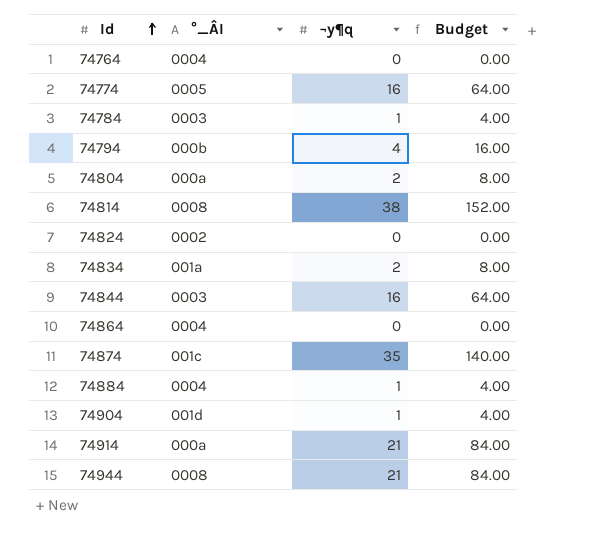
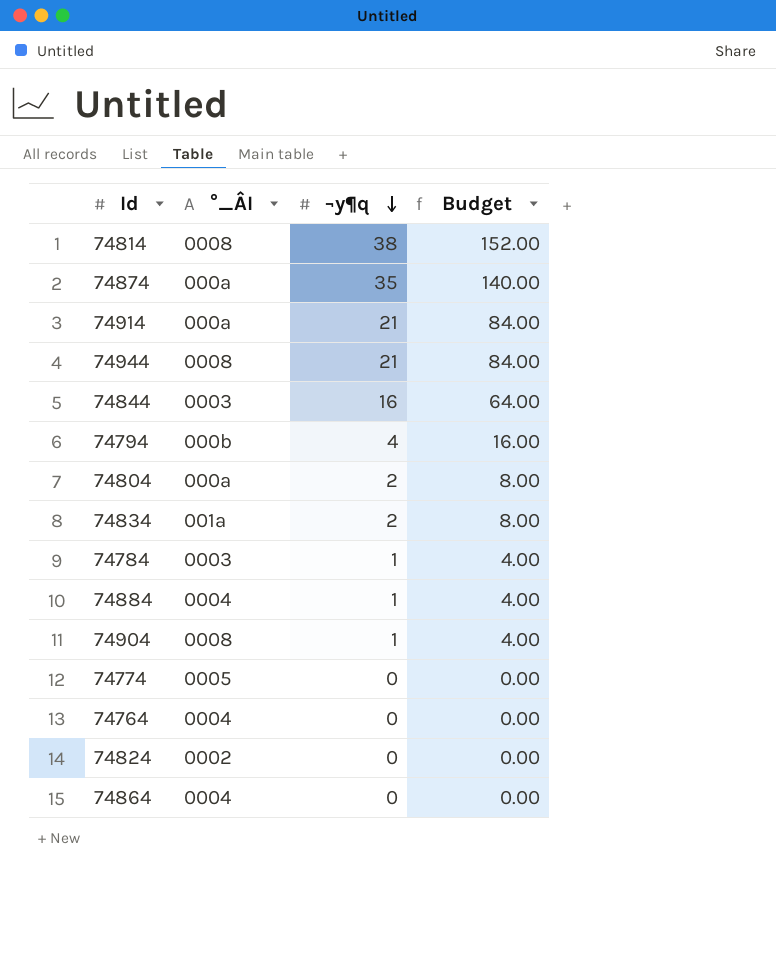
row order: Id ascending -> ¬y¶q descending
74874 | °_ÂI: 001c -> 000a
74904 | °_ÂI: 001d -> 0008
74774 | ¬y¶q: 16 -> 0
74774 | Budget: 64.00 -> 0.00

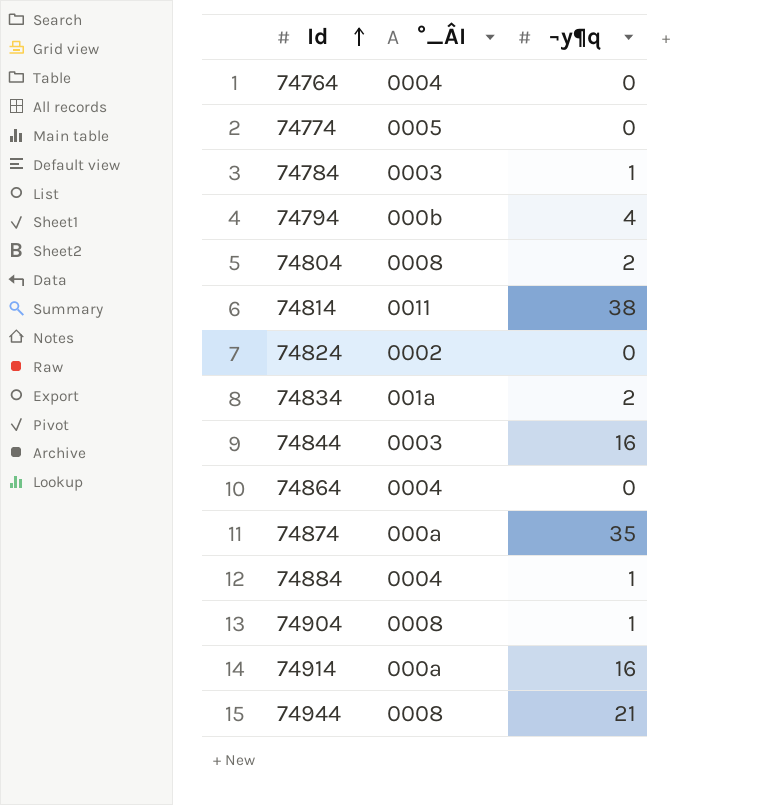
row order: ¬y¶q descending -> Id ascending
column Budget | formula: [¬y¶q] * 4 -> none
74804 | °_ÂI: 000a -> 0008
74814 | °_ÂI: 0008 -> 0011
74914 | ¬y¶q: 21 -> 16

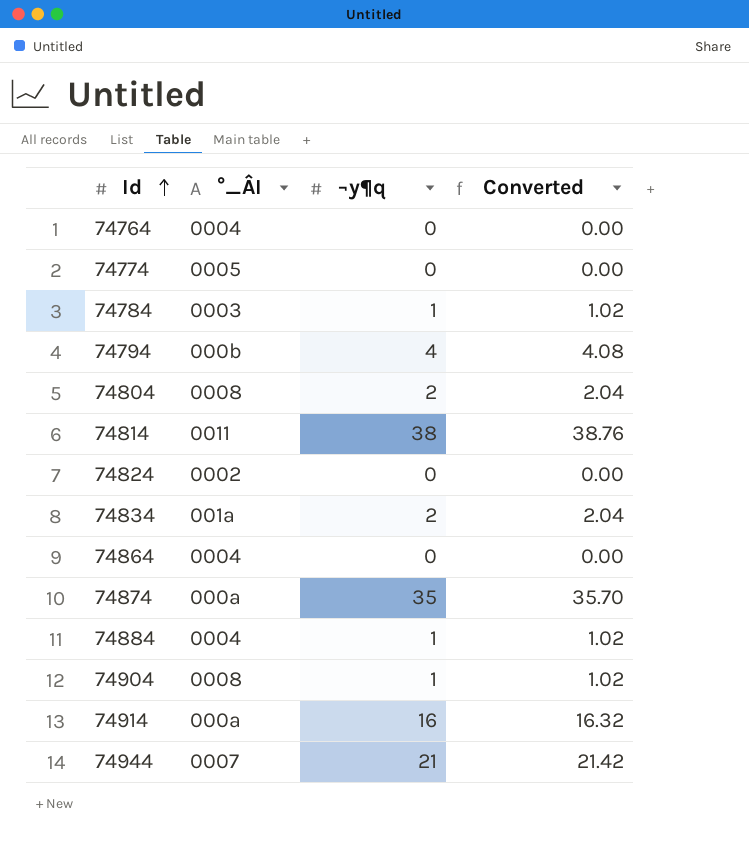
column Converted | formula: none -> [¬y¶q] * 1.02
row 74844: 0003 | 16 -> none
74944 | °_ÂI: 0008 -> 0007

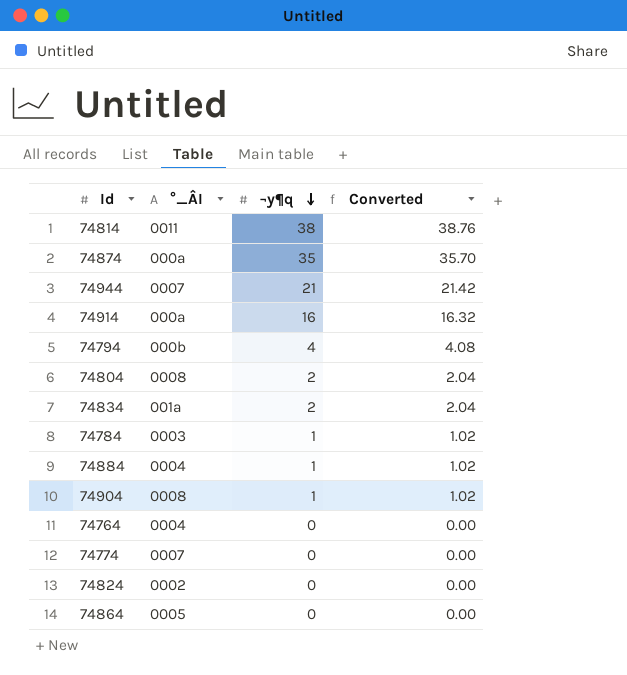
row order: Id ascending -> ¬y¶q descending
74774 | °_ÂI: 0005 -> 0007
74864 | °_ÂI: 0004 -> 0005

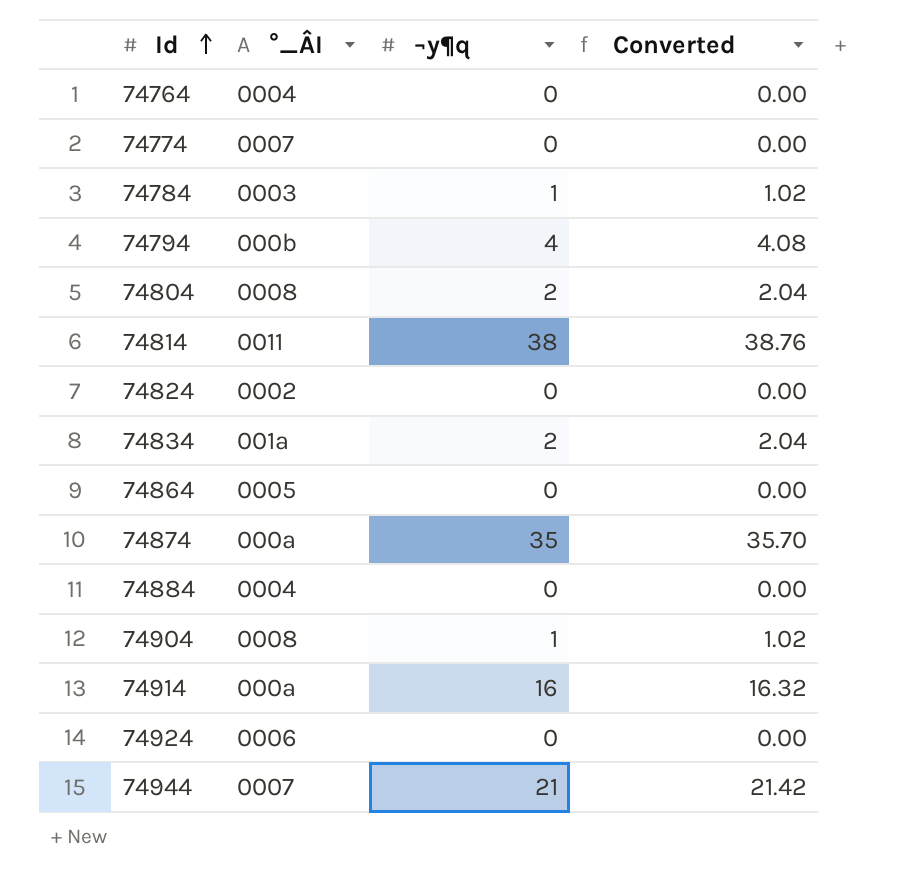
row order: ¬y¶q descending -> Id ascending
74884 | ¬y¶q: 1 -> 0
74884 | Converted: 1.02 -> 0.00
row 74924: none -> 0006 | 0 | 0.00

